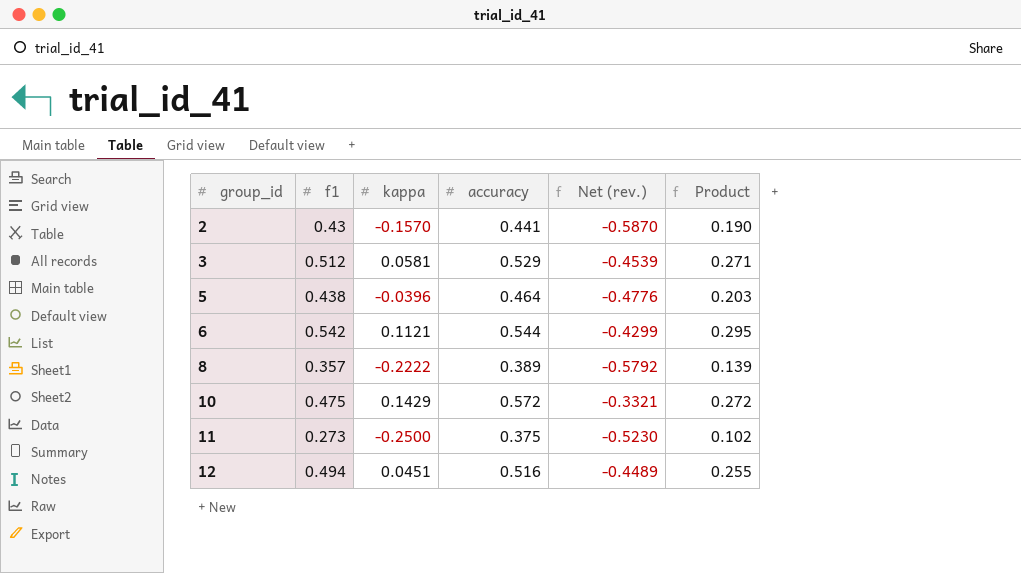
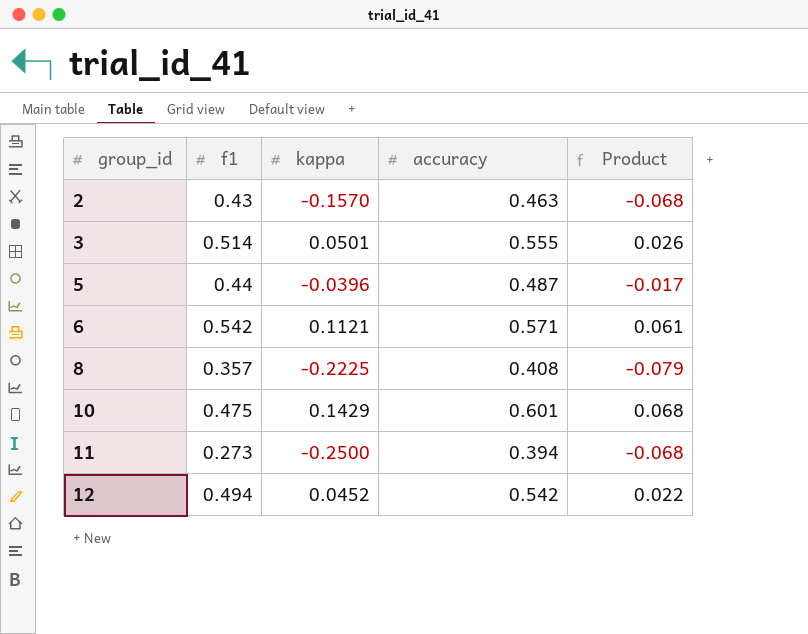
column Net (rev.) | formula: [kappa] - [f1] -> none
column Product | formula: [f1] * [accuracy] -> [f1] * [kappa]
2 | accuracy: 0.441 -> 0.463
3 | f1: 0.512 -> 0.514
3 | kappa: 0.0581 -> 0.0501
3 | accuracy: 0.529 -> 0.555
5 | f1: 0.438 -> 0.44
5 | accuracy: 0.464 -> 0.487
6 | accuracy: 0.544 -> 0.571
8 | kappa: -0.2222 -> -0.2225
8 | accuracy: 0.389 -> 0.408
10 | accuracy: 0.572 -> 0.601
11 | accuracy: 0.375 -> 0.394
12 | kappa: 0.0451 -> 0.0452
12 | accuracy: 0.516 -> 0.542

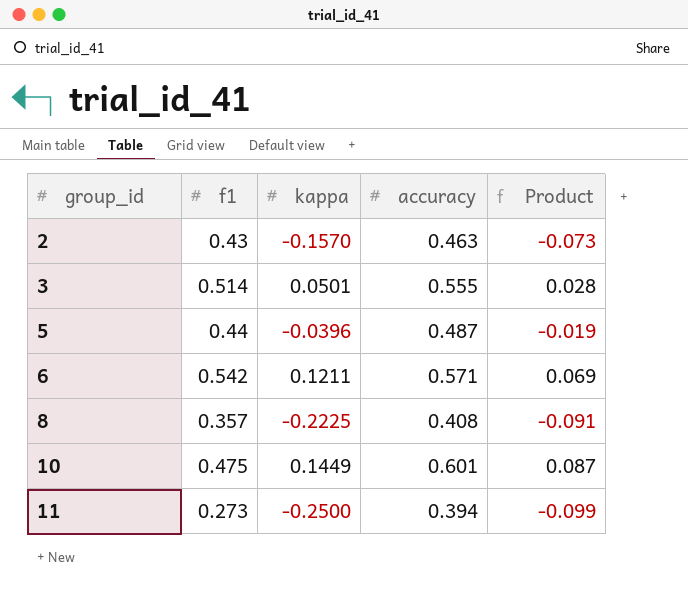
column Product | formula: [f1] * [kappa] -> [kappa] * [accuracy]
row 12: 0.494 | 0.0452 | 0.542 | 0.022 -> none
6 | kappa: 0.1121 -> 0.1211
10 | kappa: 0.1429 -> 0.1449

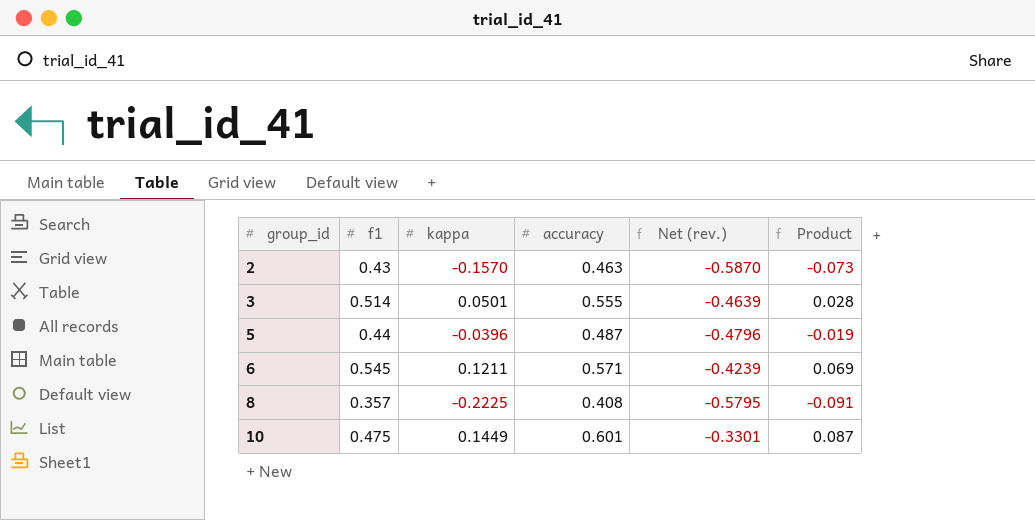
column Net (rev.) | formula: none -> [kappa] - [f1]
row 11: 0.273 | -0.2500 | 0.394 | -0.099 -> none
6 | f1: 0.542 -> 0.545

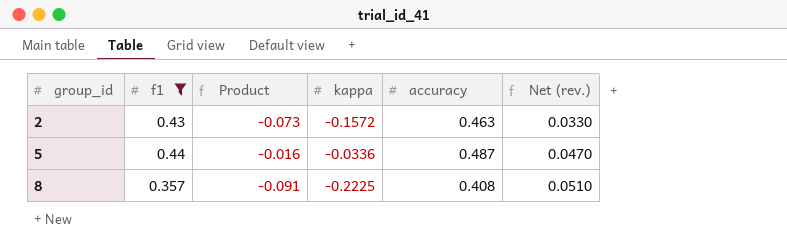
filter: none -> f1 <= 0.44
column Product | position: 6 -> 3
column Net (rev.) | formula: [kappa] - [f1] -> [accuracy] - [f1]
2 | kappa: -0.1570 -> -0.1572
5 | Product: -0.019 -> -0.016
5 | kappa: -0.0396 -> -0.0336

